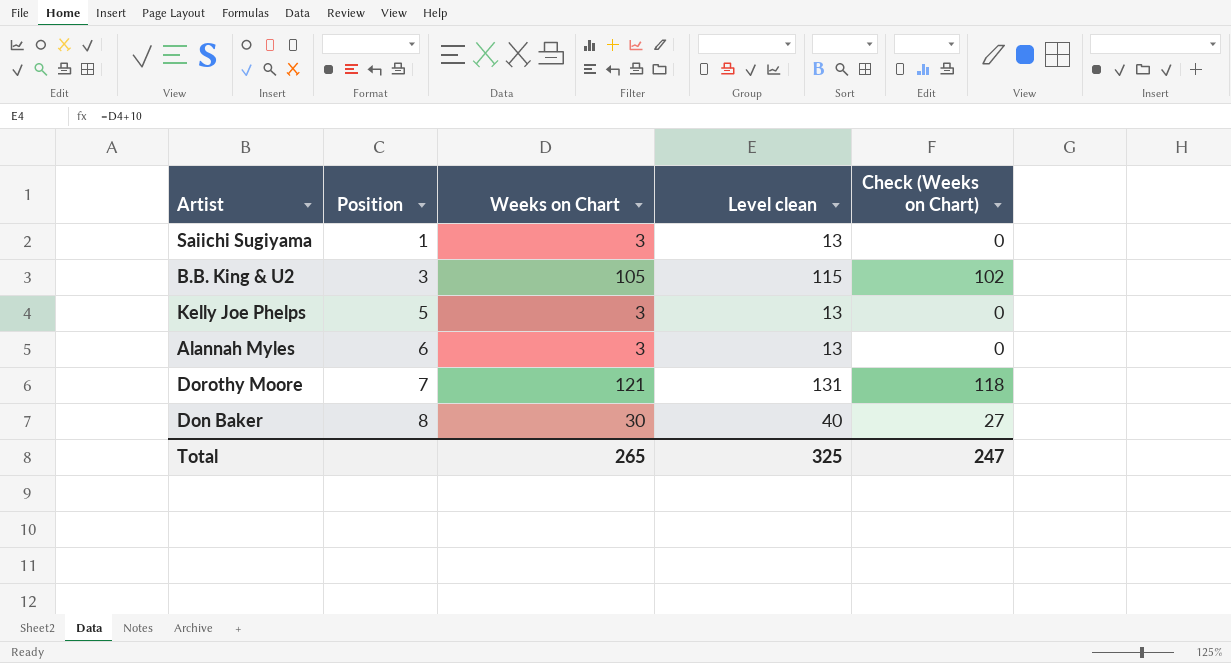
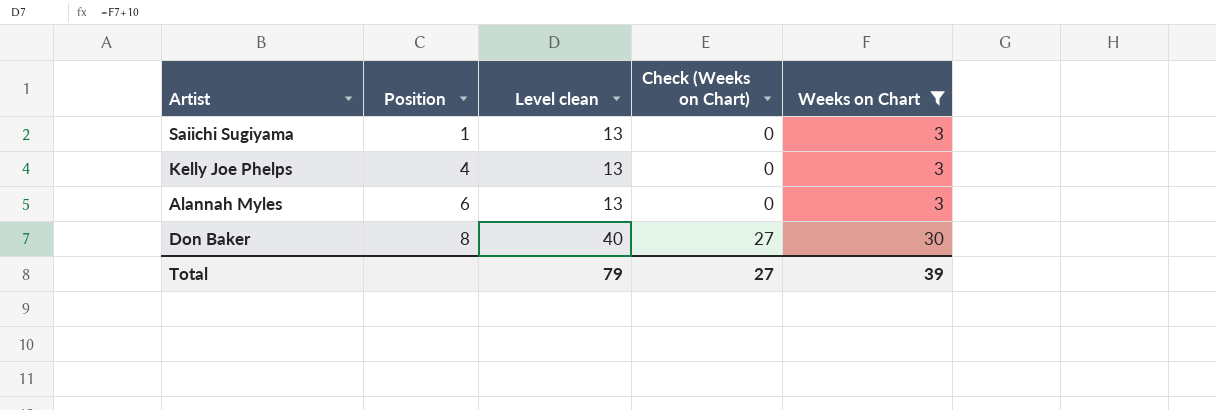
filter: none -> Weeks on Chart <= 30
column Weeks on Chart | position: 3 -> 5
Kelly Joe Phelps | Position: 5 -> 4
Total | Level clean: 325 -> 79
Total | Check (Weeks on Chart): 247 -> 27
Total | Weeks on Chart: 265 -> 39

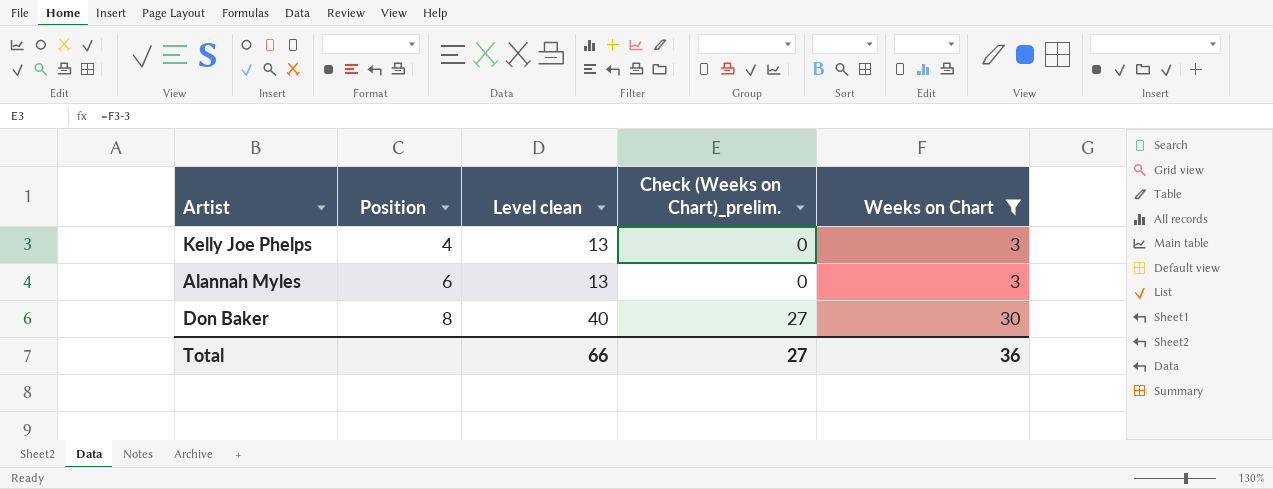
column name: Check (Weeks on Chart) -> Check (Weeks on Chart)_prelim.
row Saiichi Sugiyama: 1 | 13 | 0 | 3 -> none
Total | Level clean: 79 -> 66
Total | Weeks on Chart: 39 -> 36

